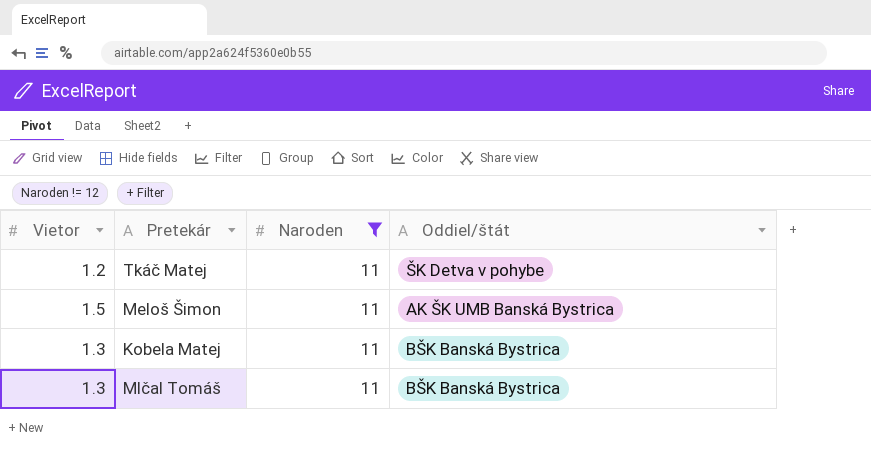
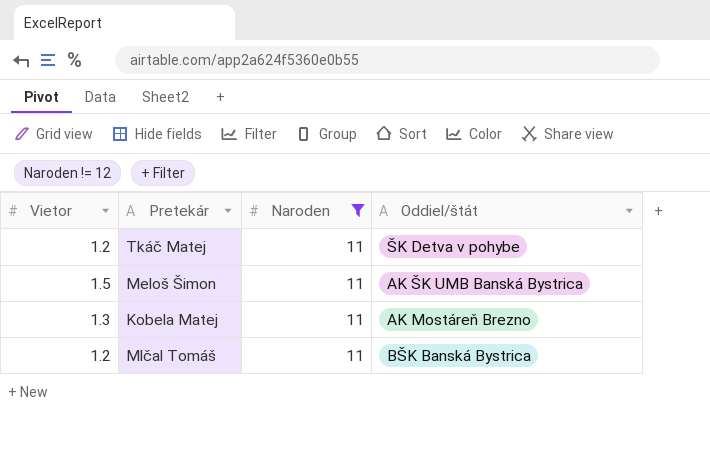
Kobela Matej | Oddiel/štát: BŠK Banská Bystrica -> AK Mostáreň Brezno
Mlčal Tomáš | Vietor: 1.3 -> 1.2

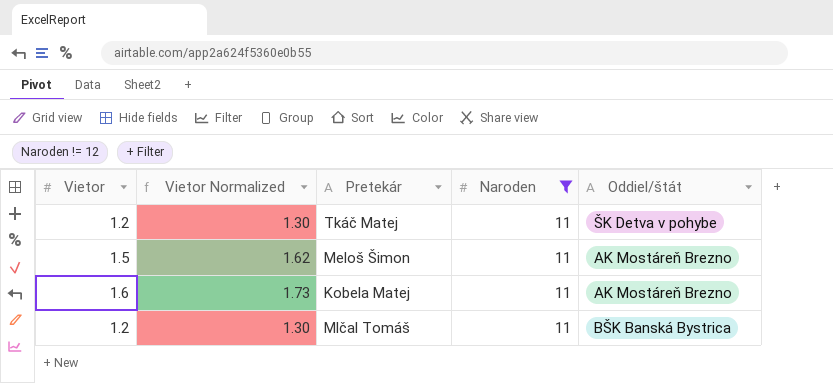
column Vietor Normalized | formula: none -> [Vietor] * 1.08
Meloš Šimon | Oddiel/štát: AK ŠK UMB Banská Bystrica -> AK Mostáreň Brezno
Kobela Matej | Vietor: 1.3 -> 1.6

